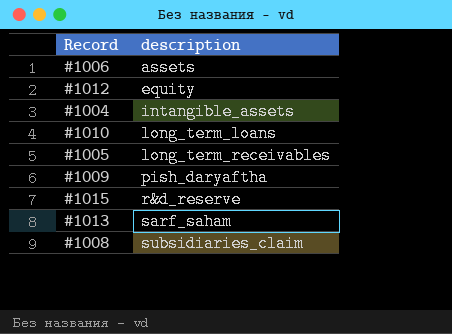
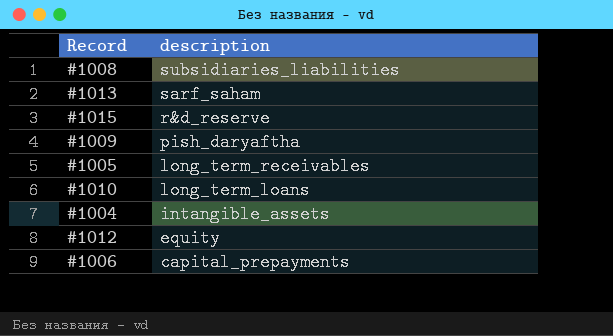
row order: description ascending -> description descending
#1008 | description: subsidiaries_claim -> subsidiaries_liabilities
#1006 | description: assets -> capital_prepayments

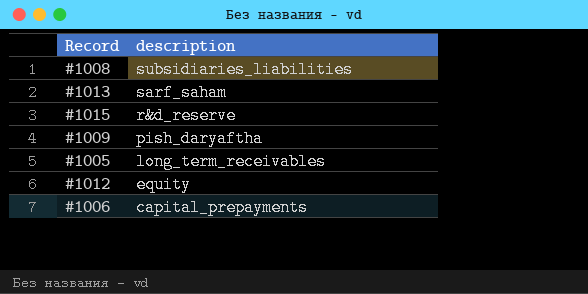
row #1010: long_term_loans -> none
row #1004: intangible_assets -> none

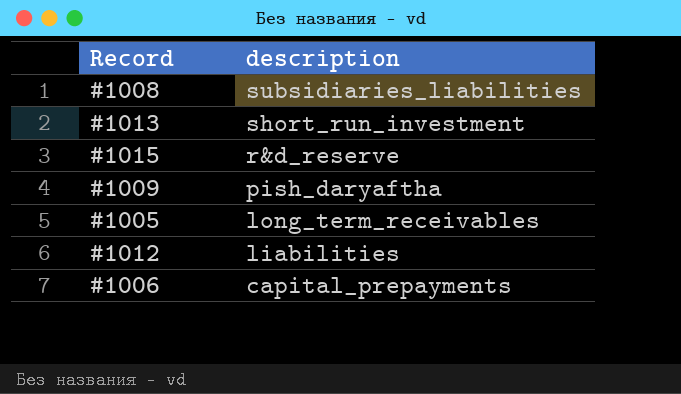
#1013 | description: sarf_saham -> short_run_investment
#1012 | description: equity -> liabilities

